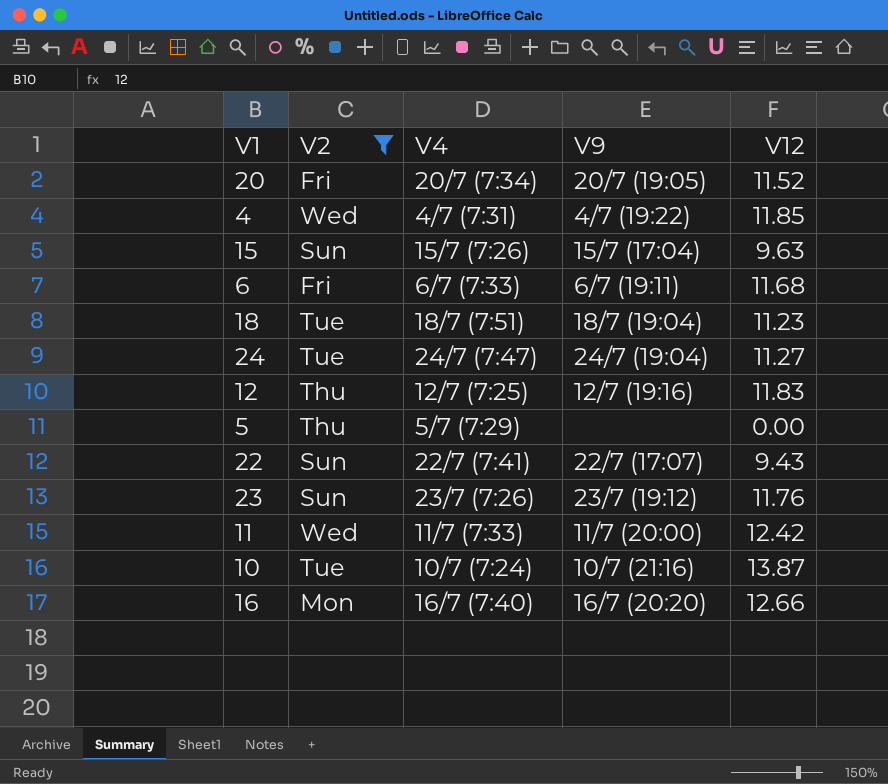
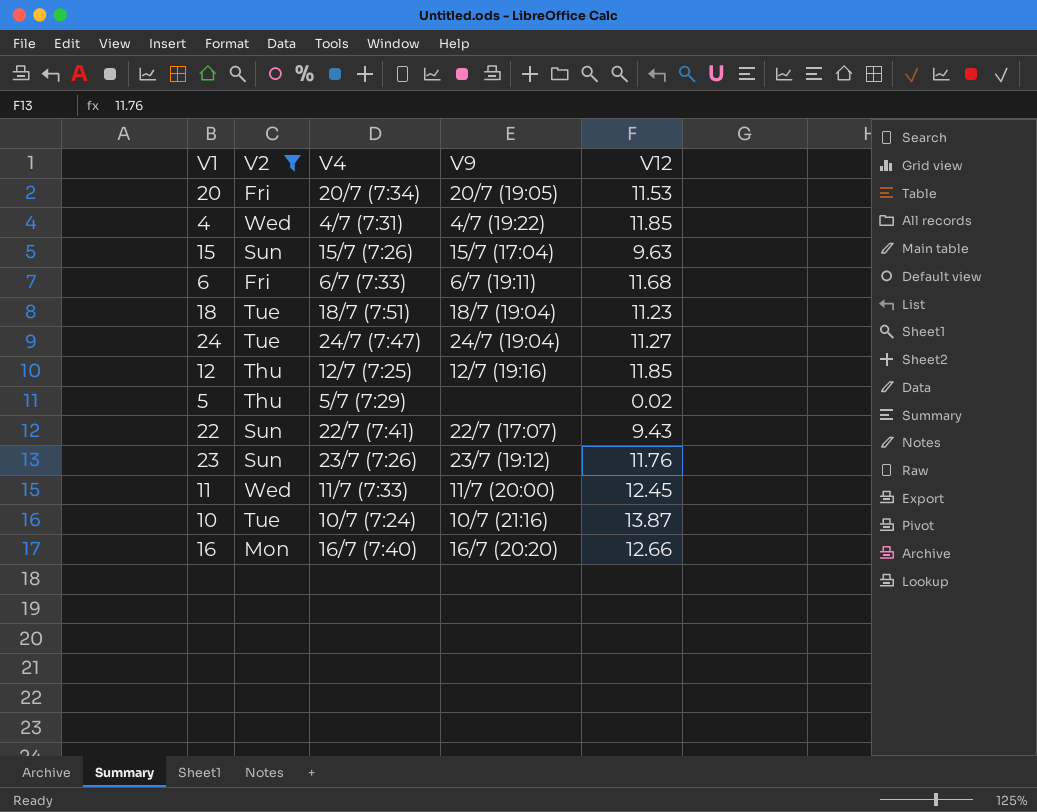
20 | V12: 11.52 -> 11.53
12 | V12: 11.83 -> 11.85
5 | V12: 0.00 -> 0.02
11 | V12: 12.42 -> 12.45

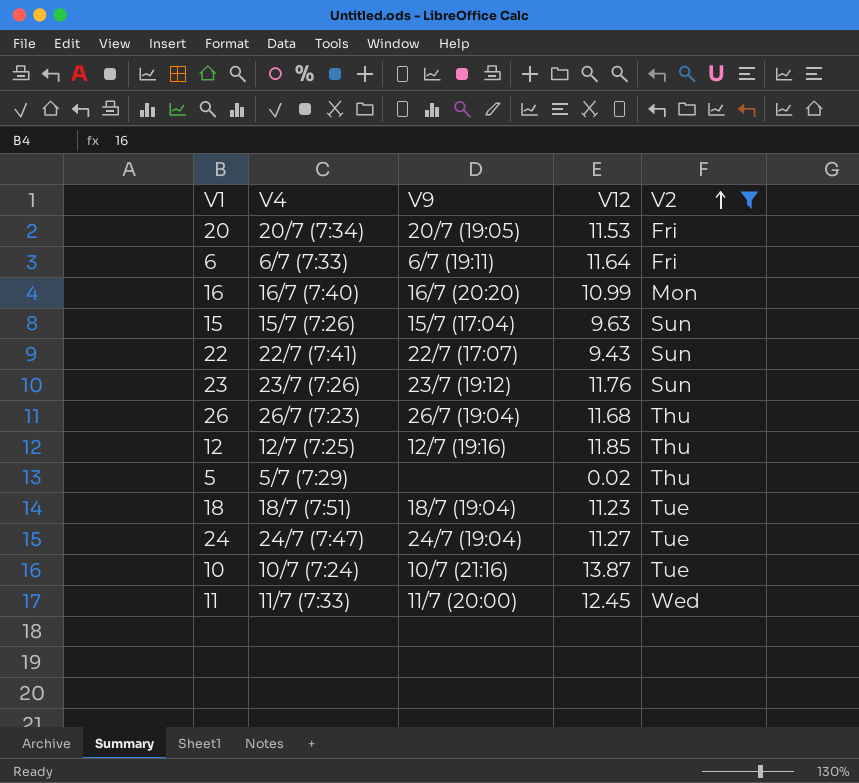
row order: none -> V2 ascending
column V2 | position: 2 -> 5
row 4: Wed | 4/7 (7:31) | 4/7 (19:22) | 11.85 -> none
6 | V12: 11.68 -> 11.64
16 | V12: 12.66 -> 10.99
row 26: none -> 26/7 (7:23) | 26/7 (19:04) | 11.68 | Thu

